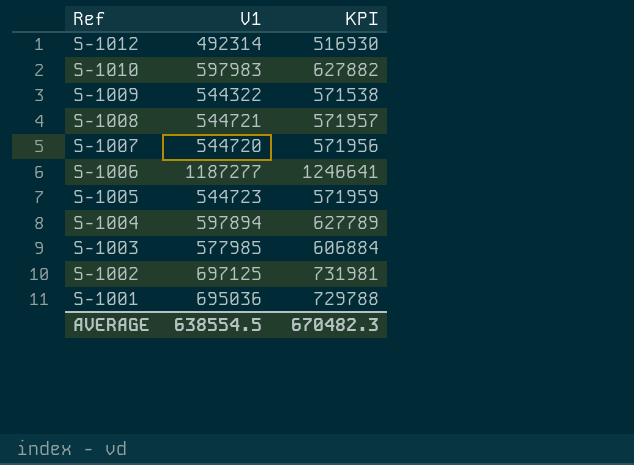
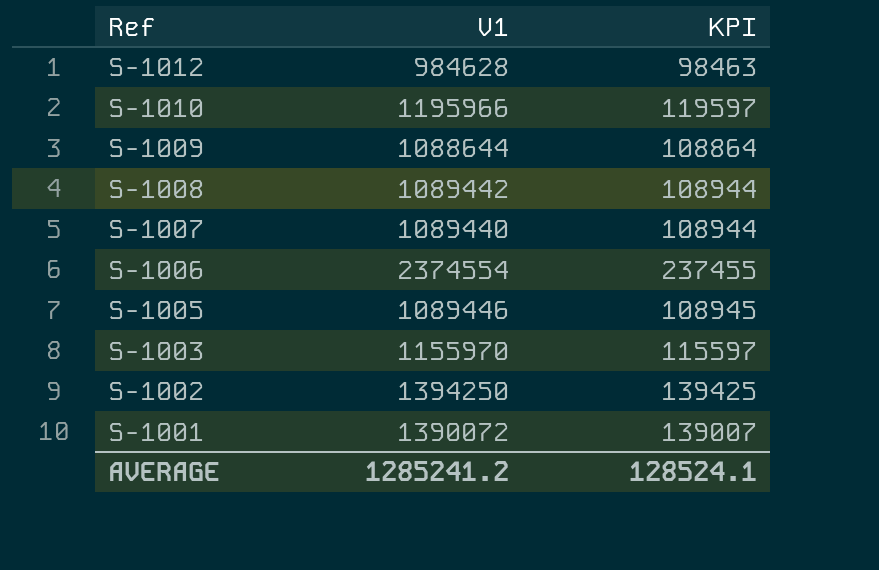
column KPI | formula: [V1] * 1.05 -> [V1] * 0.1
row S-1004: 597894 | 627789 -> none
S-1012 | V1: 492314 -> 984628
S-1010 | V1: 597983 -> 1195966
S-1009 | V1: 544322 -> 1088644
S-1008 | V1: 544721 -> 1089442
S-1007 | V1: 544720 -> 1089440
S-1006 | V1: 1187277 -> 2374554
S-1005 | V1: 544723 -> 1089446
S-1003 | V1: 577985 -> 1155970
S-1002 | V1: 697125 -> 1394250
S-1001 | V1: 695036 -> 1390072
AVERAGE | V1: 638554.5 -> 1285241.2
AVERAGE | KPI: 670482.3 -> 128524.1

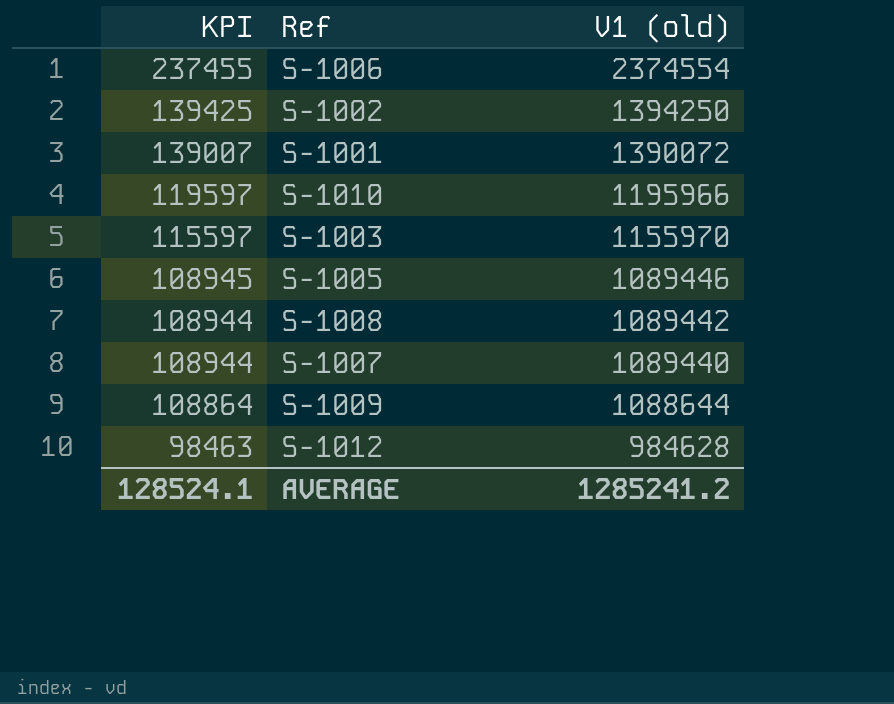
row order: Ref descending -> KPI descending
column KPI | position: 3 -> 1
column name: V1 -> V1 (old)

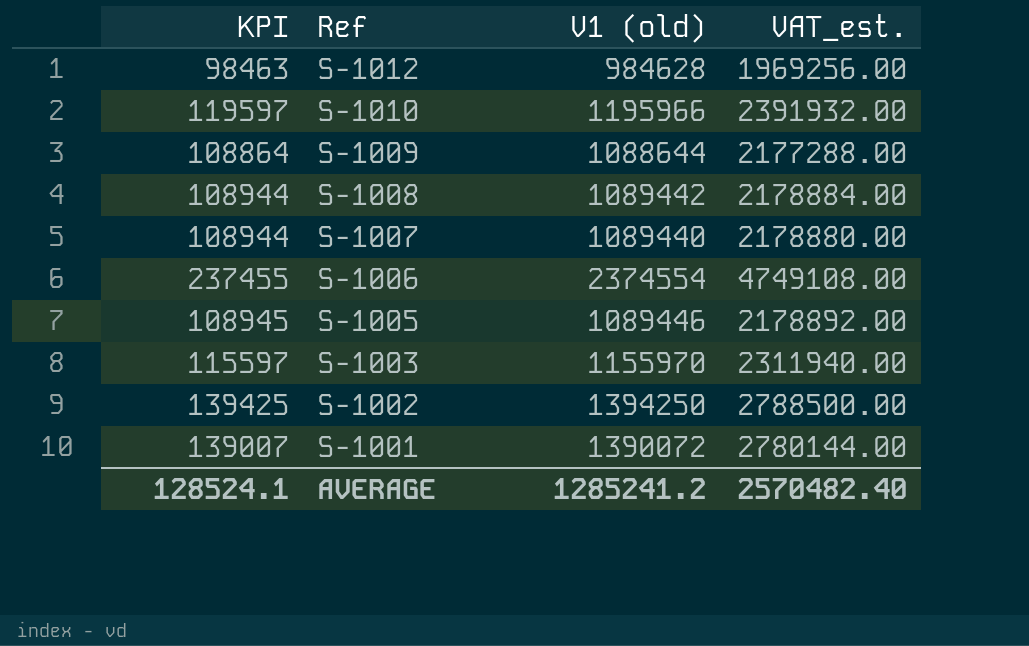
row order: KPI descending -> Ref descending
column VAT_est. | formula: none -> [V1 (old)] * 2

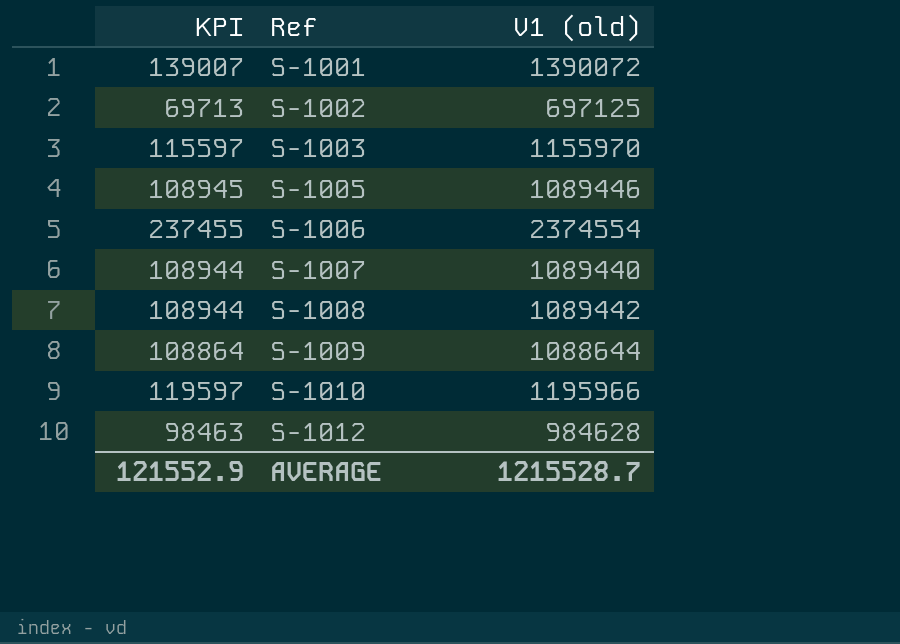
row order: Ref descending -> Ref ascending
column VAT_est. | formula: [V1 (old)] * 2 -> none
S-1002 | KPI: 139425 -> 69713
S-1002 | V1 (old): 1394250 -> 697125
AVERAGE | KPI: 128524.1 -> 121552.9
AVERAGE | V1 (old): 1285241.2 -> 1215528.7

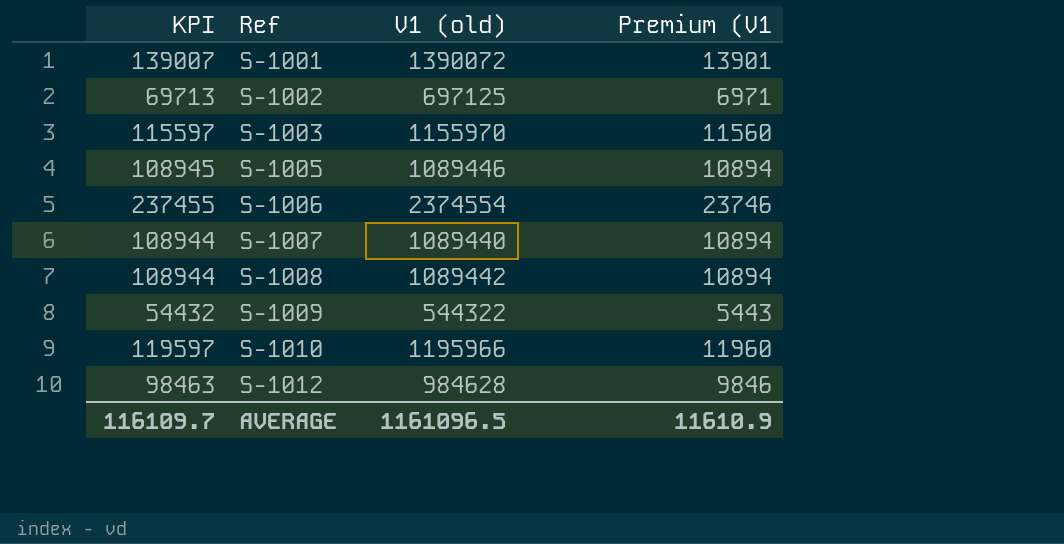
column Premium (V1 | formula: none -> [V1 (old)] * 0.01
S-1009 | KPI: 108864 -> 54432
S-1009 | V1 (old): 1088644 -> 544322
AVERAGE | KPI: 121552.9 -> 116109.7
AVERAGE | V1 (old): 1215528.7 -> 1161096.5

